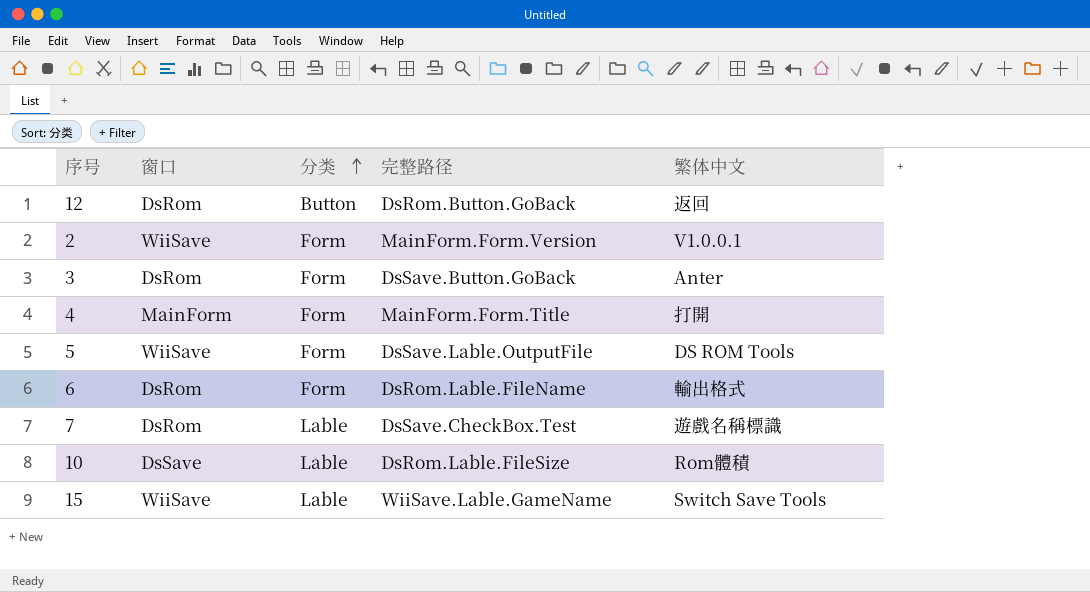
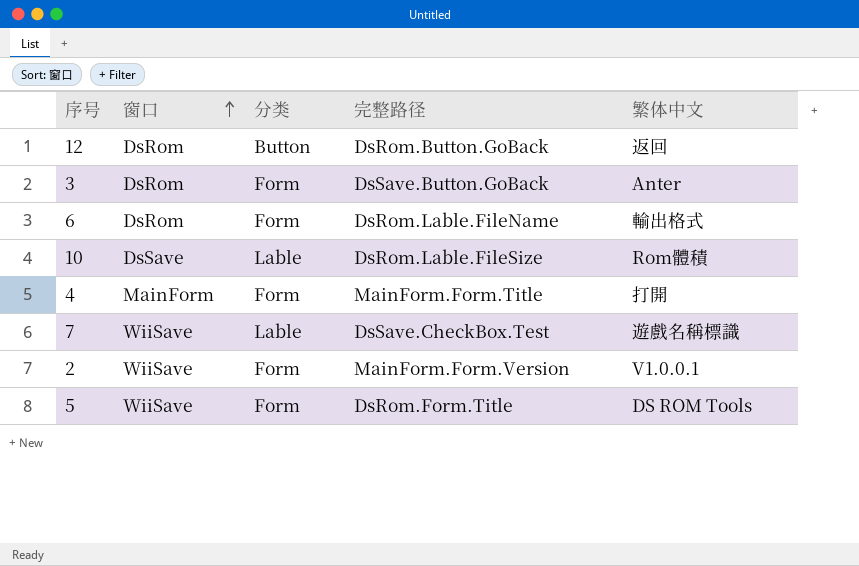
row order: 分类 ascending -> 窗口 ascending
row 15: WiiSave | Lable | WiiSave.Lable.GameName | Switch Save Tools -> none
7 | 窗口: DsRom -> WiiSave
5 | 完整路径: DsSave.Lable.OutputFile -> DsRom.Form.Title

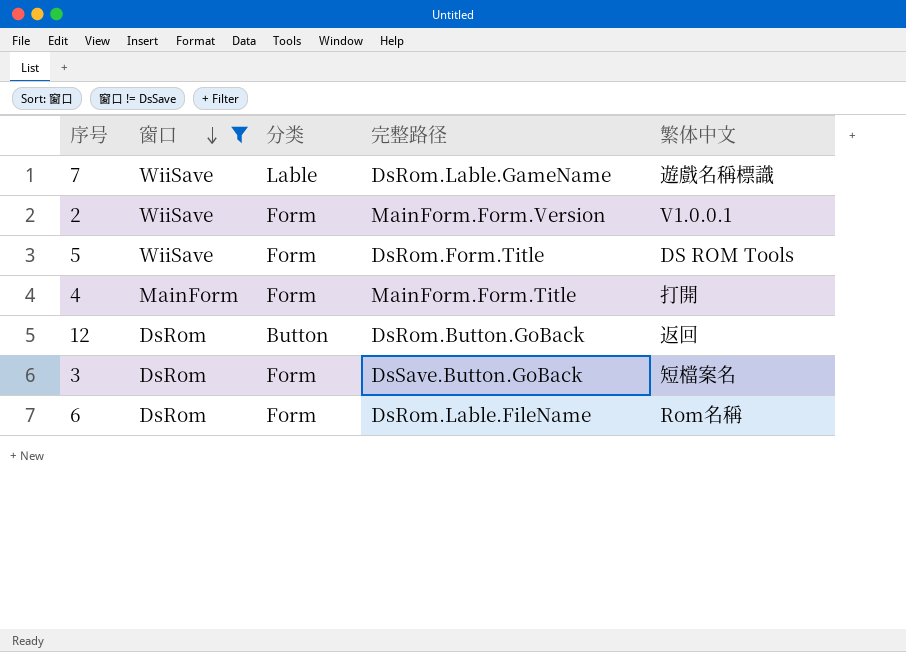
filter: none -> 窗口 != DsSave
row order: 窗口 ascending -> 窗口 descending
7 | 完整路径: DsSave.CheckBox.Test -> DsRom.Lable.GameName
3 | 繁体中文: Anter -> 短檔案名
6 | 繁体中文: 輸出格式 -> Rom名稱

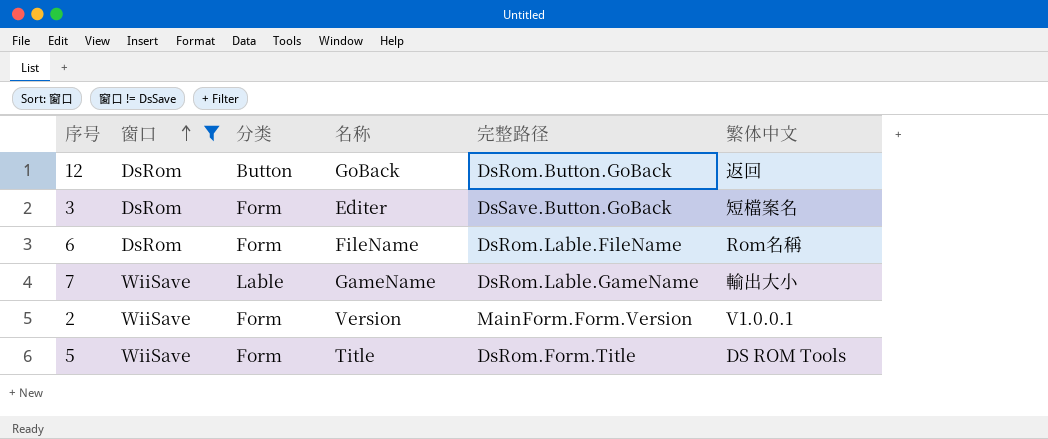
row order: 窗口 descending -> 窗口 ascending
column 名称 | position: none -> 4
row 4: MainForm | Form | MainForm.Form.Title | 打開 -> none
7 | 繁体中文: 遊戲名稱標識 -> 輸出大小

